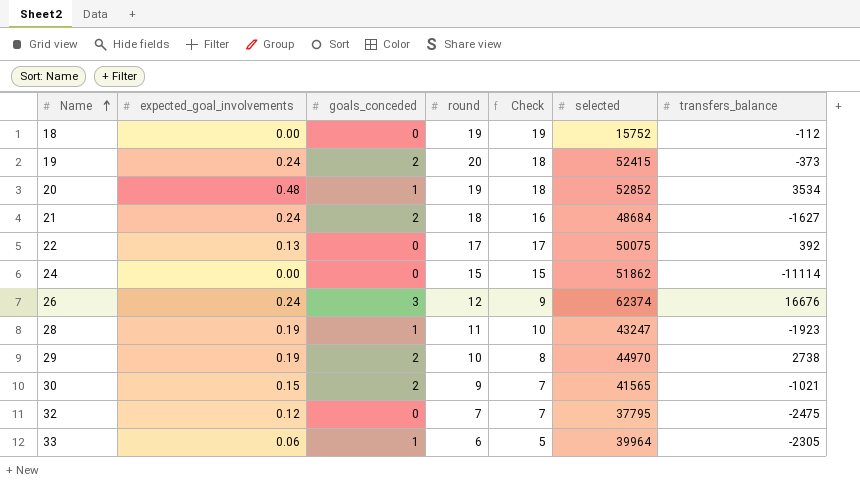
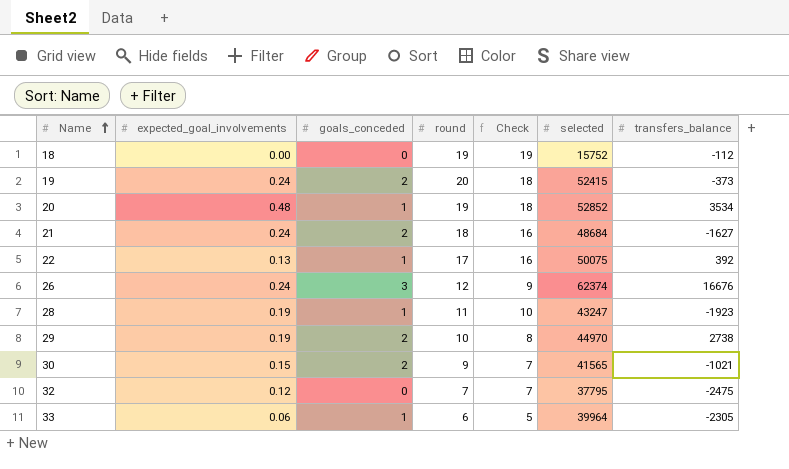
row 24: 0.00 | 0 | 15 | 15 | 51862 | -11114 -> none
22 | goals_conceded: 0 -> 1
22 | Check: 17 -> 16

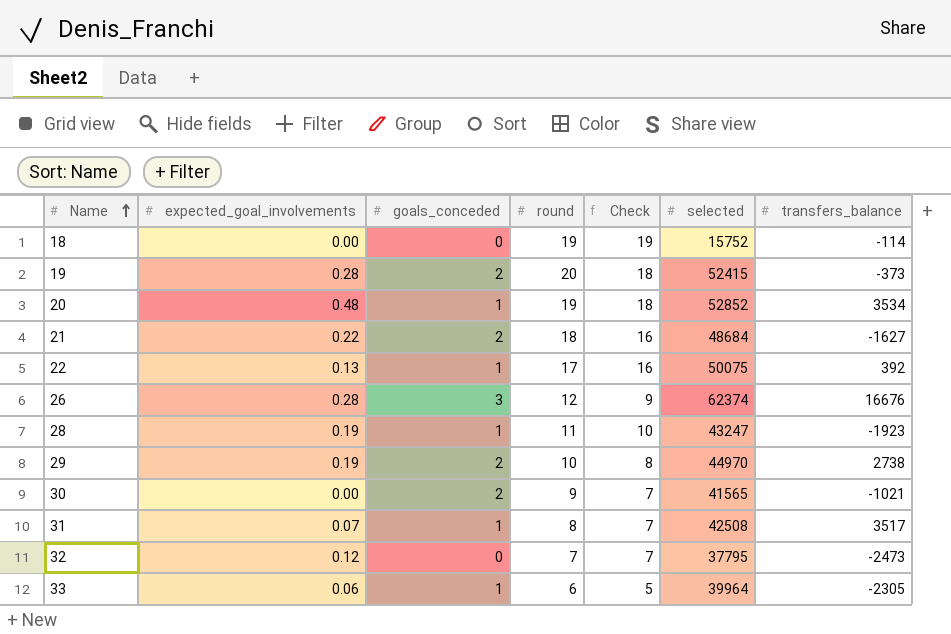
18 | transfers_balance: -112 -> -114
19 | expected_goal_involvements: 0.24 -> 0.28
21 | expected_goal_involvements: 0.24 -> 0.22
26 | expected_goal_involvements: 0.24 -> 0.28
30 | expected_goal_involvements: 0.15 -> 0.00
row 31: none -> 0.07 | 1 | 8 | 7 | 42508 | 3517
32 | transfers_balance: -2475 -> -2473

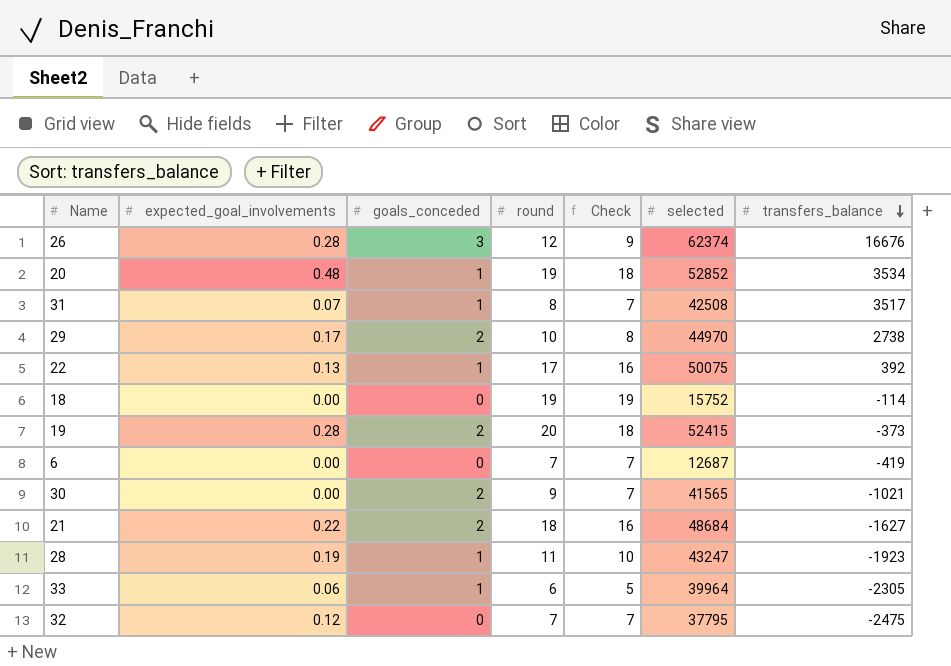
row order: Name ascending -> transfers_balance descending
29 | expected_goal_involvements: 0.19 -> 0.17
row 6: none -> 0.00 | 0 | 7 | 7 | 12687 | -419
32 | transfers_balance: -2473 -> -2475

